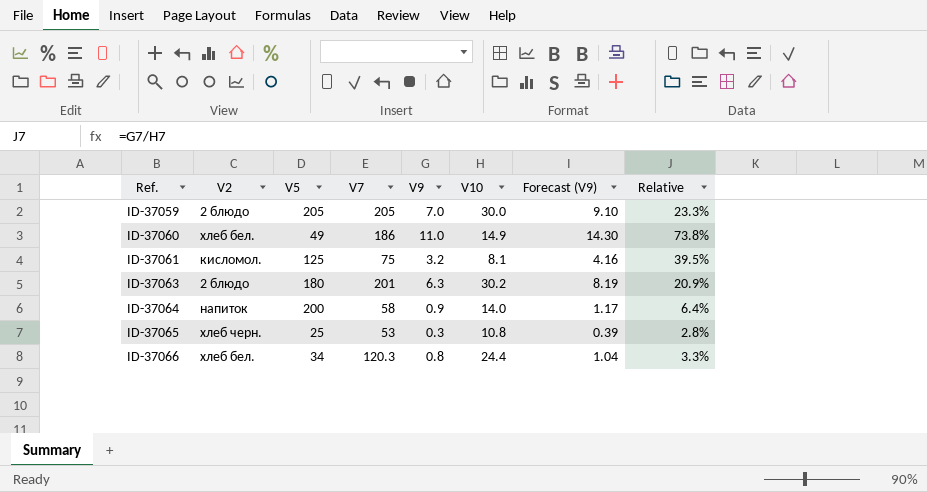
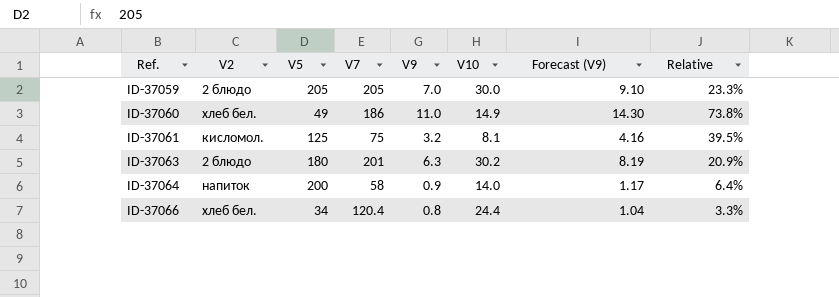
row ID-37065: хлеб черн. | 25 | 53 | 0.3 | 10.8 | 0.39 | 2.8% -> none
ID-37066 | V7: 120.3 -> 120.4

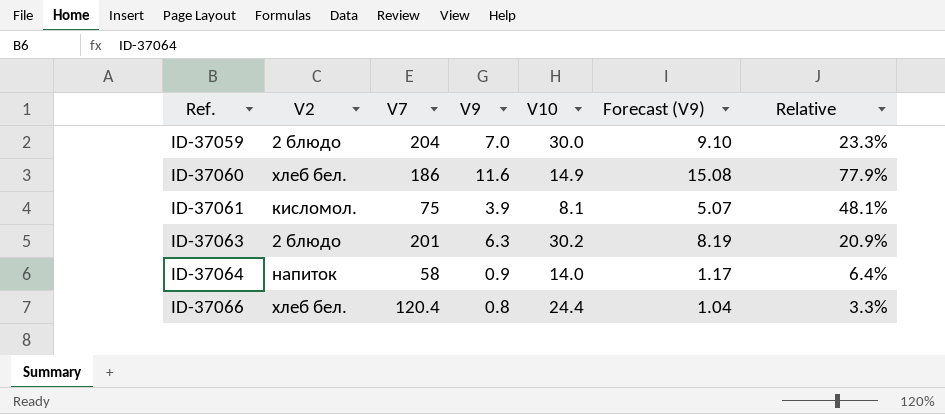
column V5 | position: 3 -> none
ID-37059 | V7: 205 -> 204
ID-37060 | V9: 11.0 -> 11.6
ID-37060 | Forecast (V9): 14.30 -> 15.08
ID-37060 | Relative: 73.8% -> 77.9%
ID-37061 | V9: 3.2 -> 3.9
ID-37061 | Forecast (V9): 4.16 -> 5.07
ID-37061 | Relative: 39.5% -> 48.1%

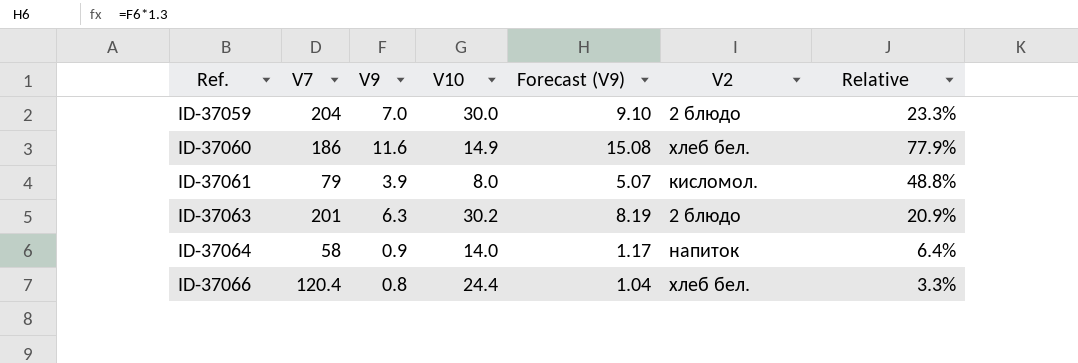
column V2 | position: 2 -> 6
ID-37061 | V7: 75 -> 79
ID-37061 | V10: 8.1 -> 8.0
ID-37061 | Relative: 48.1% -> 48.8%

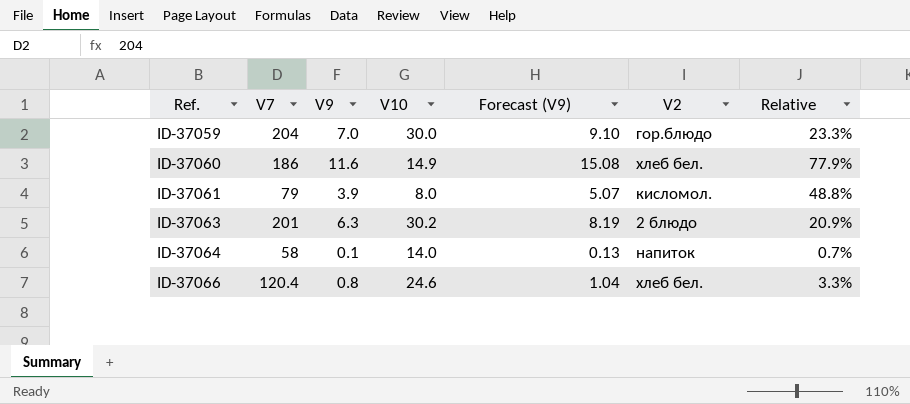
ID-37059 | V2: 2 блюдо -> гор.блюдо
ID-37064 | V9: 0.9 -> 0.1
ID-37064 | Forecast (V9): 1.17 -> 0.13
ID-37064 | Relative: 6.4% -> 0.7%
ID-37066 | V10: 24.4 -> 24.6

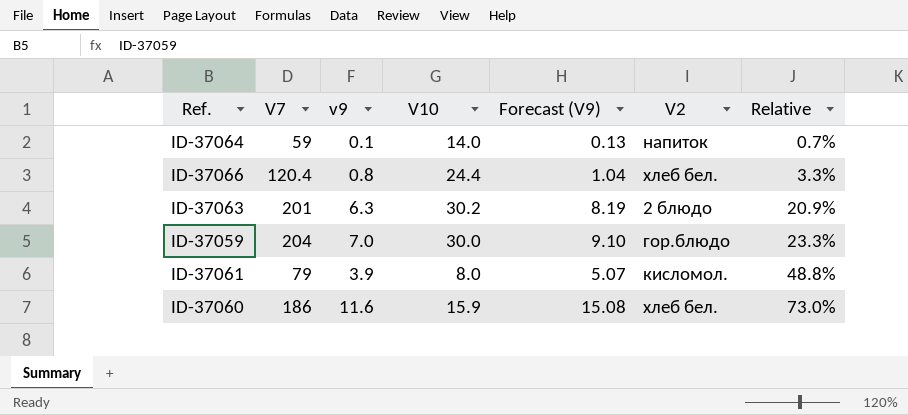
row order: Ref. ascending -> Relative ascending
column name: V9 -> v9
ID-37064 | V7: 58 -> 59
ID-37066 | V10: 24.6 -> 24.4
ID-37060 | V10: 14.9 -> 15.9
ID-37060 | Relative: 77.9% -> 73.0%

